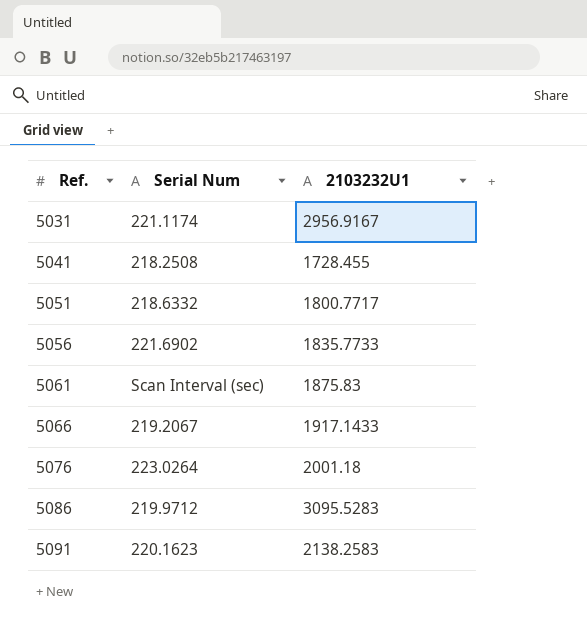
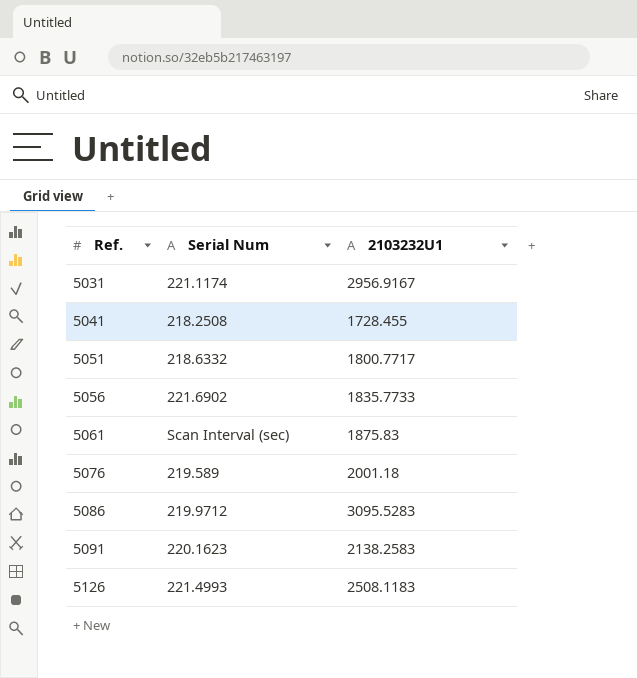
row 5066: 219.2067 | 1917.1433 -> none
5076 | Serial Num: 223.0264 -> 219.589
row 5126: none -> 221.4993 | 2508.1183

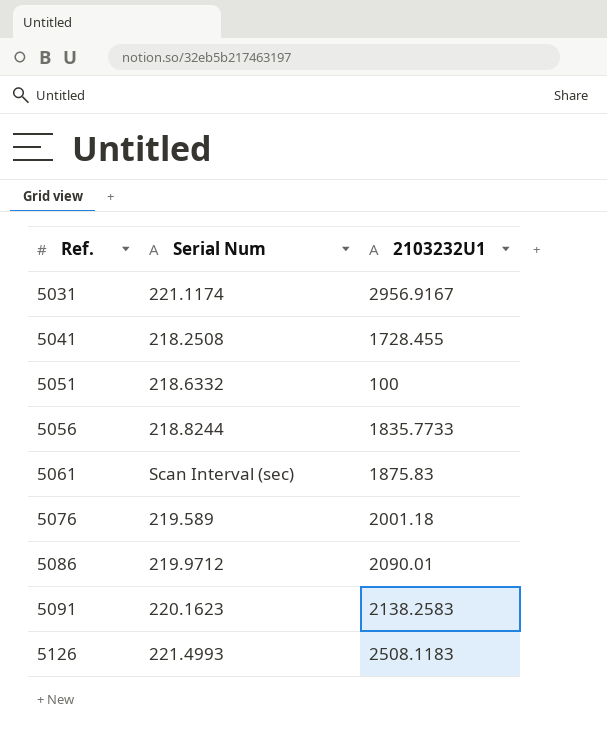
5051 | 2103232U1: 1800.7717 -> 100
5056 | Serial Num: 221.6902 -> 218.8244
5086 | 2103232U1: 3095.5283 -> 2090.01

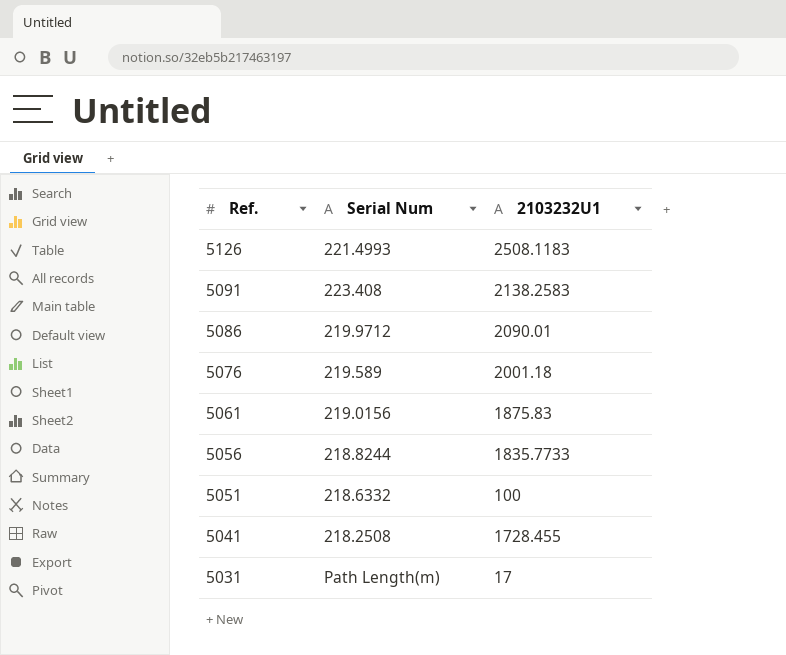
row order: Ref. ascending -> Ref. descending
5091 | Serial Num: 220.1623 -> 223.408
5061 | Serial Num: Scan Interval (sec) -> 219.0156
5031 | Serial Num: 221.1174 -> Path Length(m)
5031 | 2103232U1: 2956.9167 -> 17

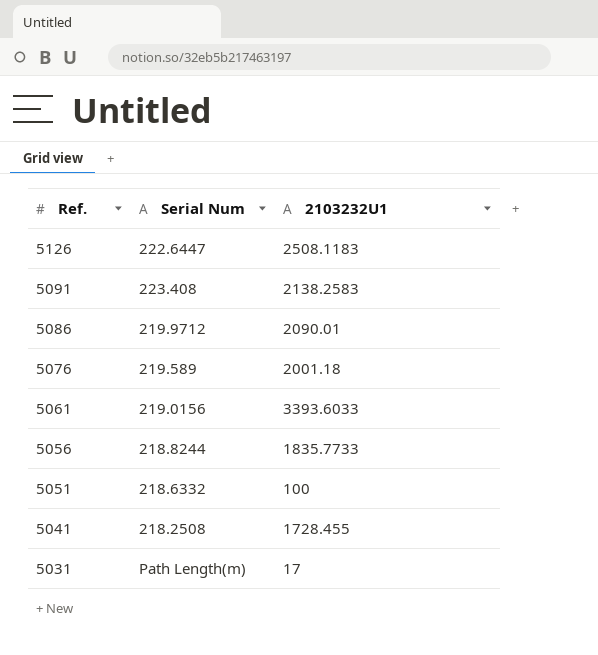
5126 | Serial Num: 221.4993 -> 222.6447
5061 | 2103232U1: 1875.83 -> 3393.6033

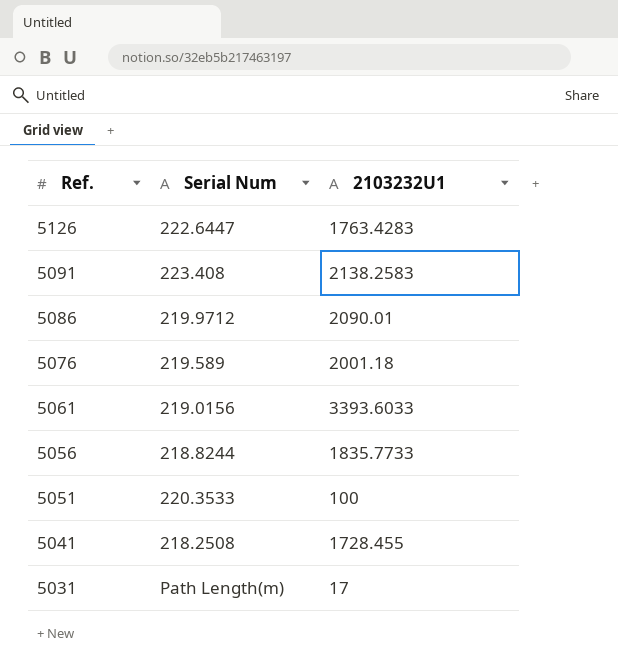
5126 | 2103232U1: 2508.1183 -> 1763.4283
5051 | Serial Num: 218.6332 -> 220.3533

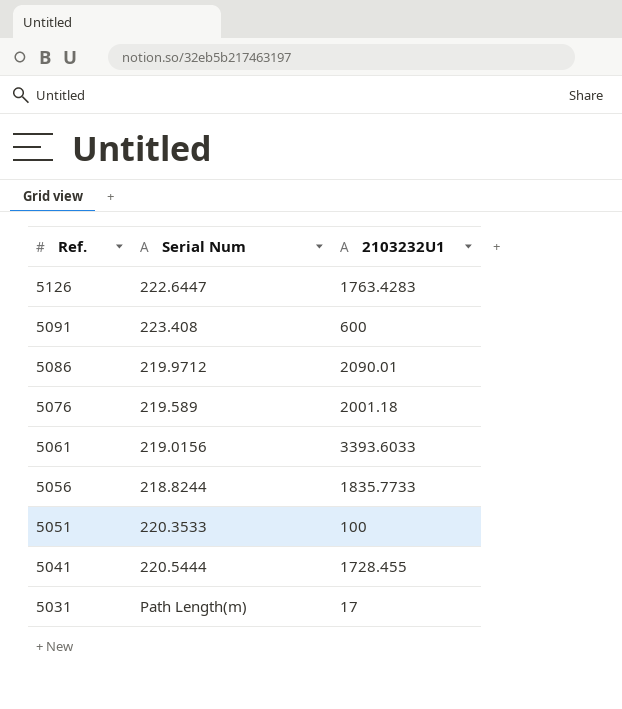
5091 | 2103232U1: 2138.2583 -> 600
5041 | Serial Num: 218.2508 -> 220.5444

